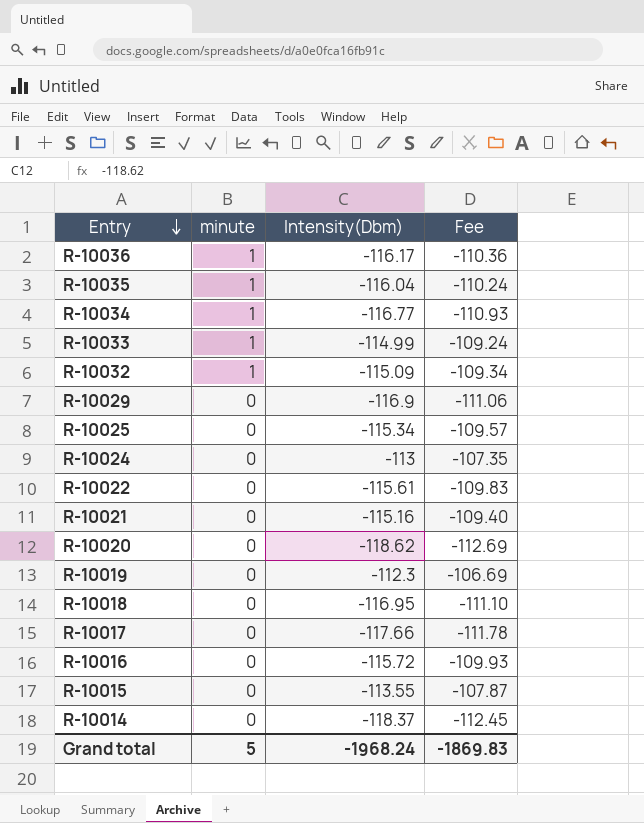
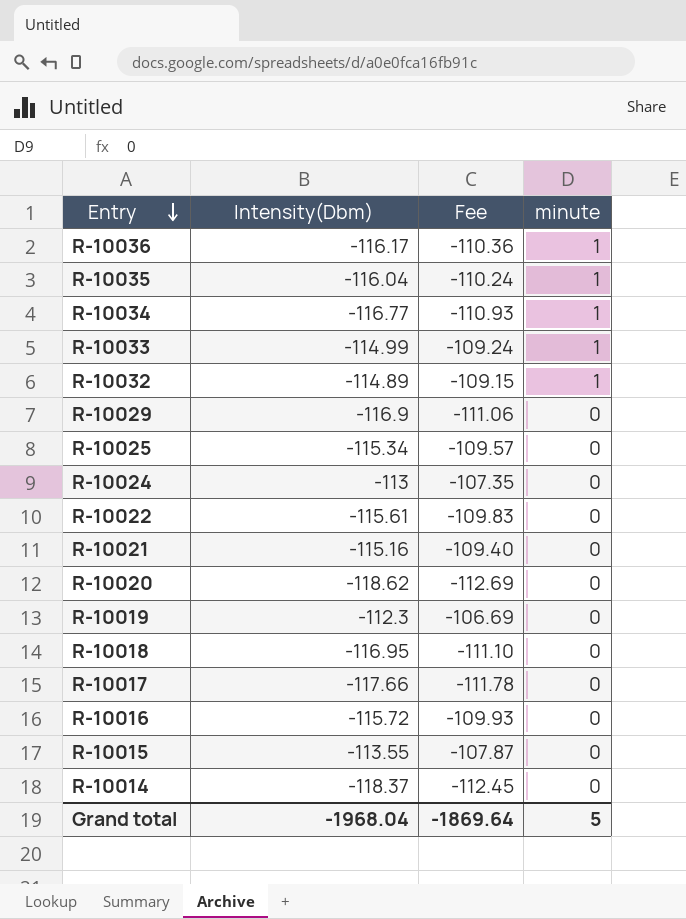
column minute | position: 2 -> 4
R-10032 | Intensity(Dbm): -115.09 -> -114.89
R-10032 | Fee: -109.34 -> -109.15
Grand total | Intensity(Dbm): -1968.24 -> -1968.04
Grand total | Fee: -1869.83 -> -1869.64

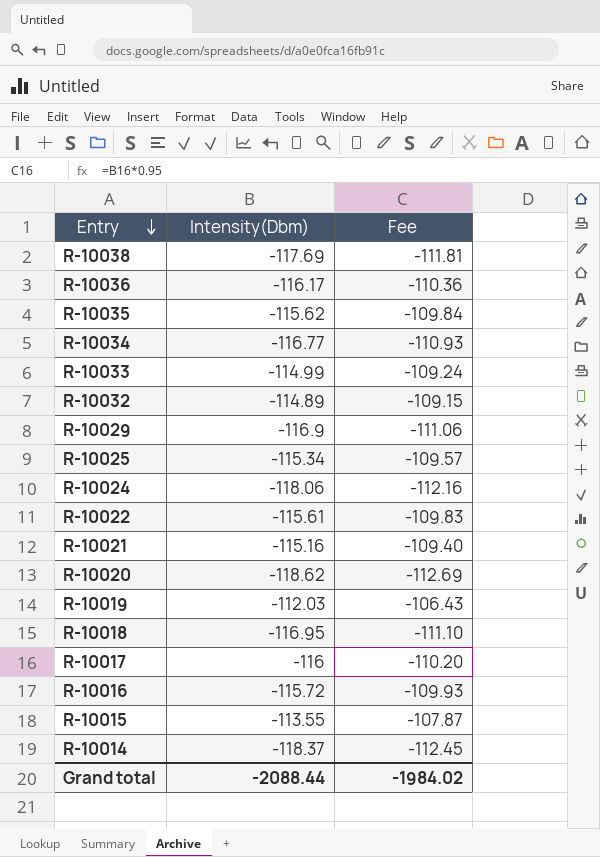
column minute | position: 4 -> none
row R-10038: none -> -117.69 | -111.81
R-10035 | Intensity(Dbm): -116.04 -> -115.62
R-10035 | Fee: -110.24 -> -109.84
R-10024 | Intensity(Dbm): -113 -> -118.06
R-10024 | Fee: -107.35 -> -112.16
R-10019 | Intensity(Dbm): -112.3 -> -112.03
R-10019 | Fee: -106.69 -> -106.43
R-10017 | Intensity(Dbm): -117.66 -> -116
R-10017 | Fee: -111.78 -> -110.20
Grand total | Intensity(Dbm): -1968.04 -> -2088.44
Grand total | Fee: -1869.64 -> -1984.02

